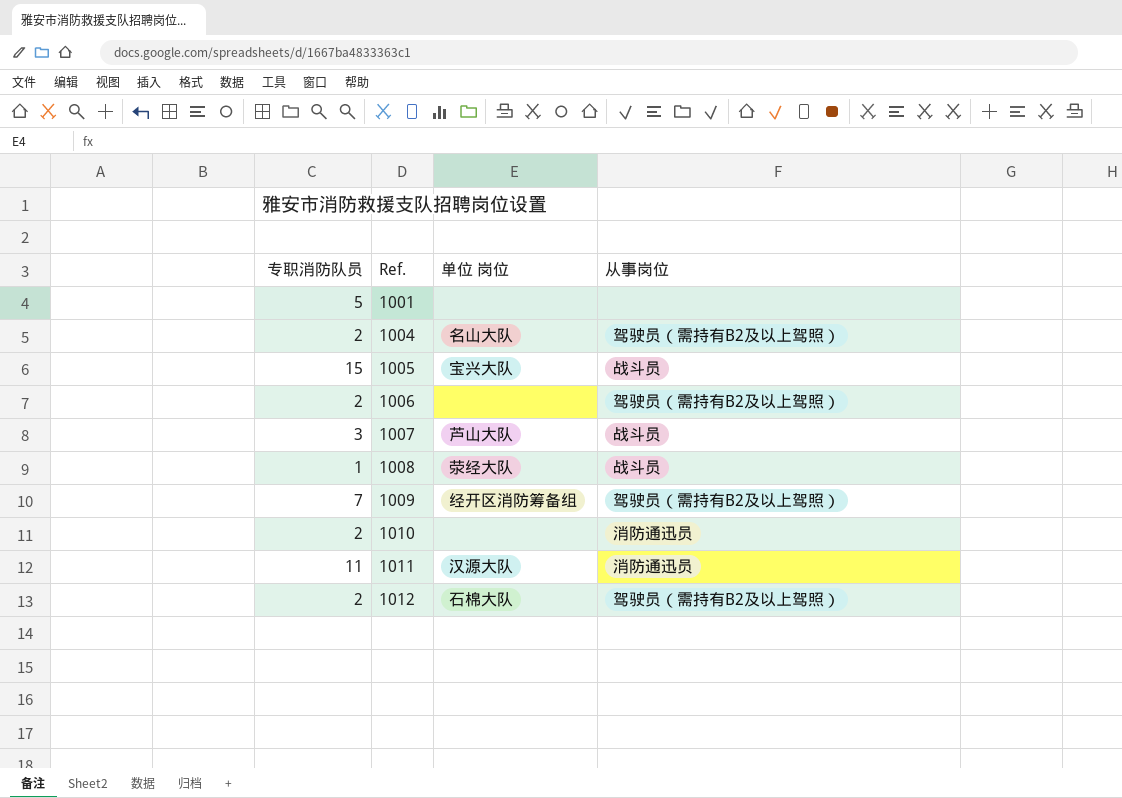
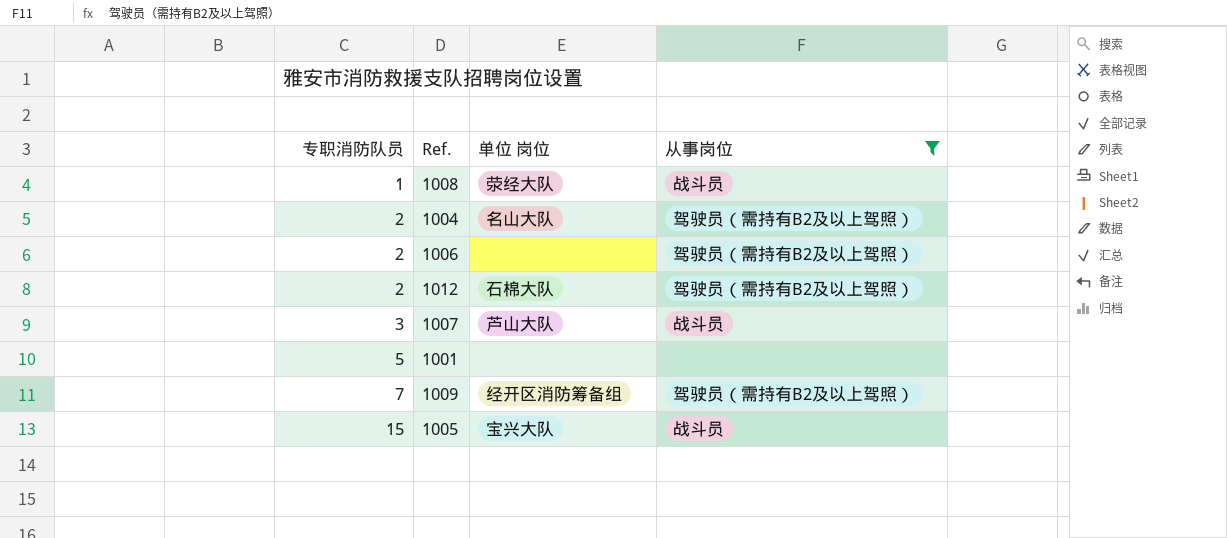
filter: none -> 从事岗位 != 消防通迅员
row order: Ref. ascending -> 专职消防队员 ascending

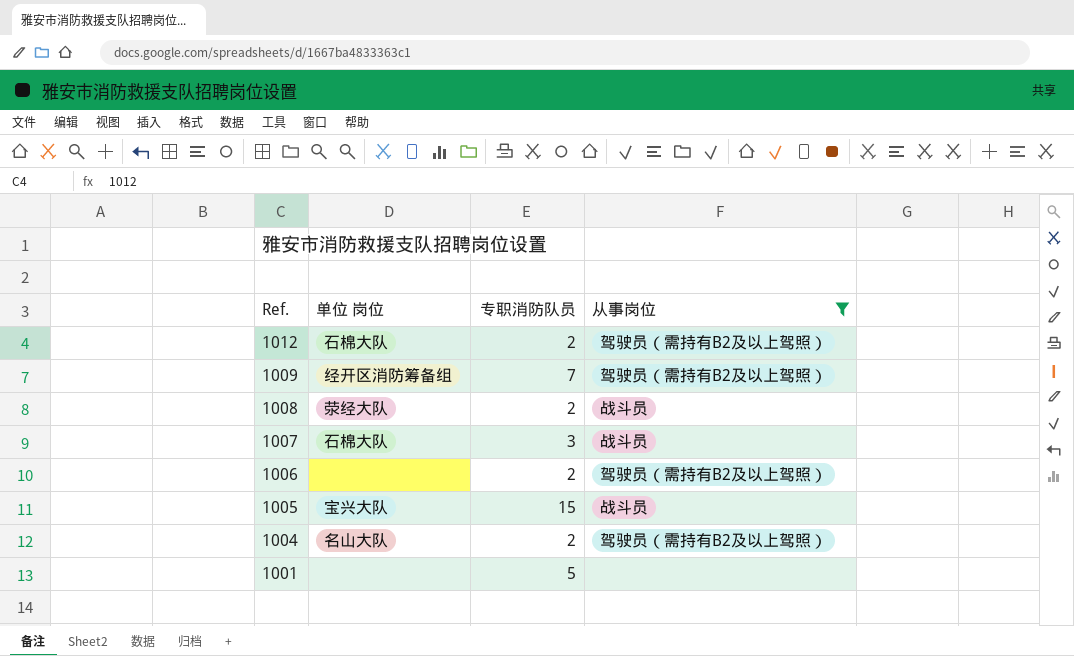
row order: 专职消防队员 ascending -> Ref. descending
column 专职消防队员 | position: 1 -> 3
1008 | 专职消防队员: 1 -> 2
1007 | 单位 岗位: 芦山大队 -> 石棉大队

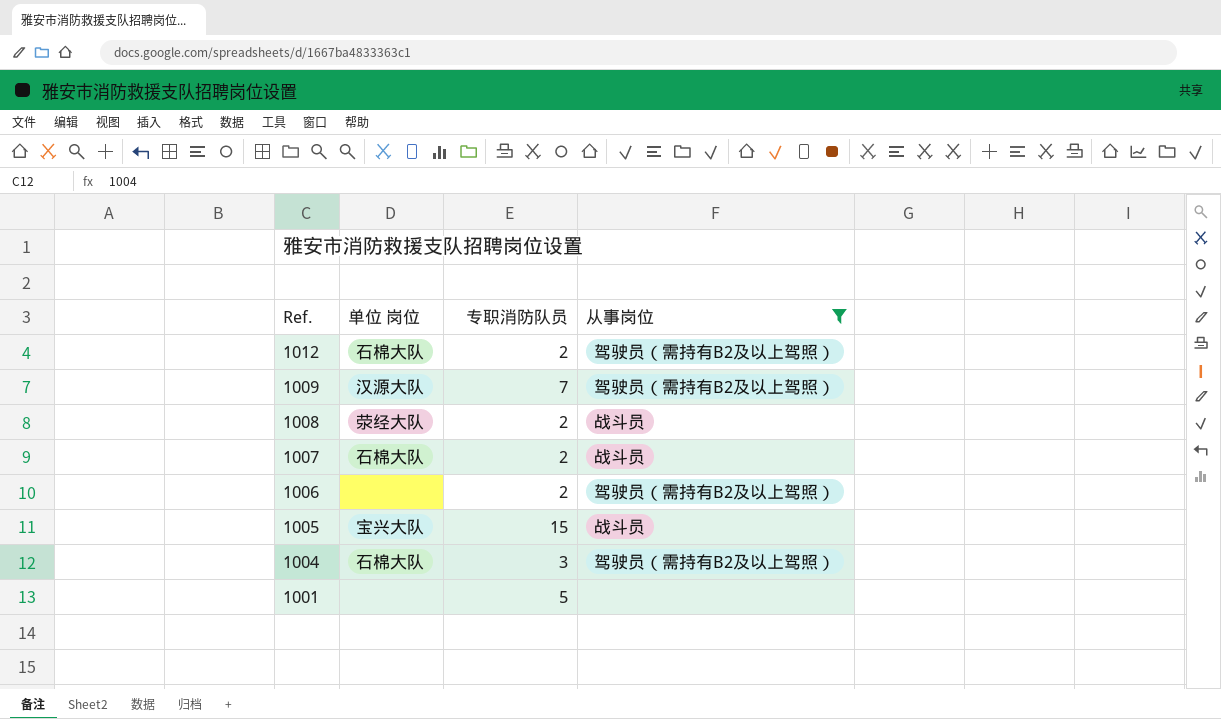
1009 | 单位 岗位: 经开区消防筹备组 -> 汉源大队
1007 | 专职消防队员: 3 -> 2
1004 | 单位 岗位: 名山大队 -> 石棉大队
1004 | 专职消防队员: 2 -> 3

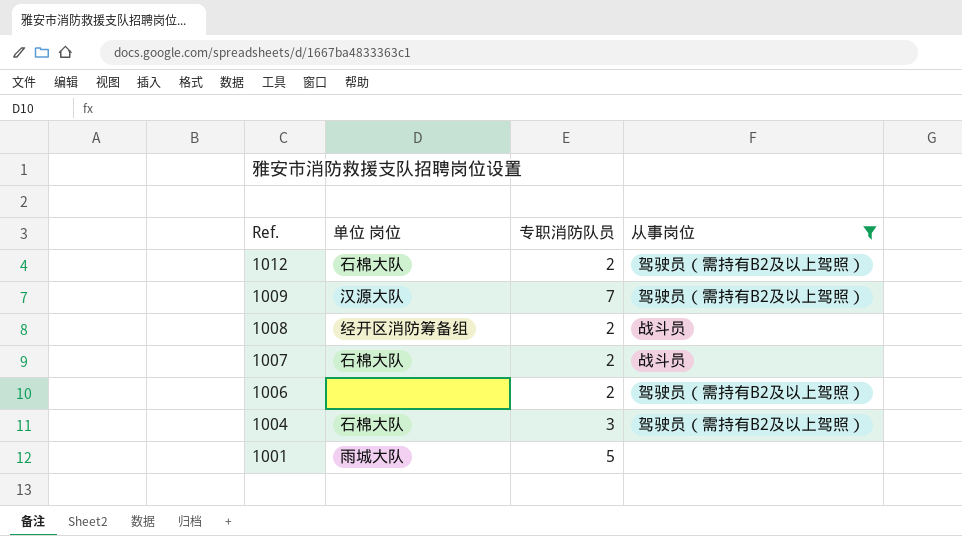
row 1005: 宝兴大队 | 15 | 战斗员 -> none
1008 | 单位 岗位: 荥经大队 -> 经开区消防筹备组
1001 | 单位 岗位: none -> 雨城大队

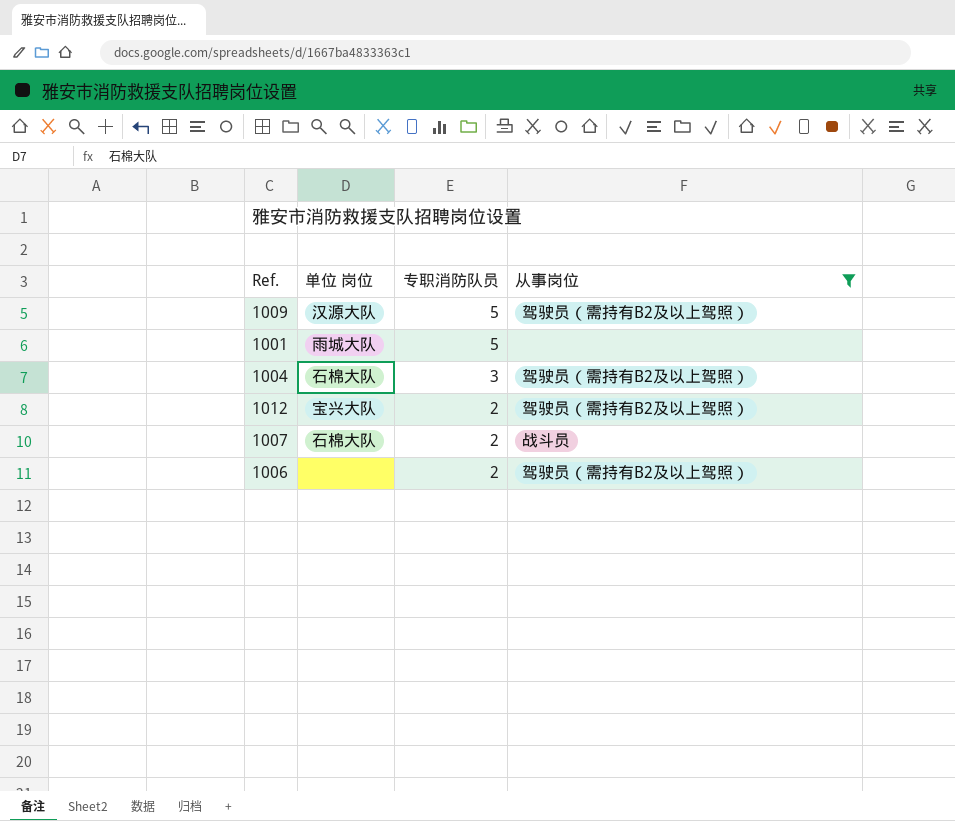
row order: Ref. descending -> 专职消防队员 descending
row 1008: 经开区消防筹备组 | 2 | 战斗员 -> none
1009 | 专职消防队员: 7 -> 5
1012 | 单位 岗位: 石棉大队 -> 宝兴大队

